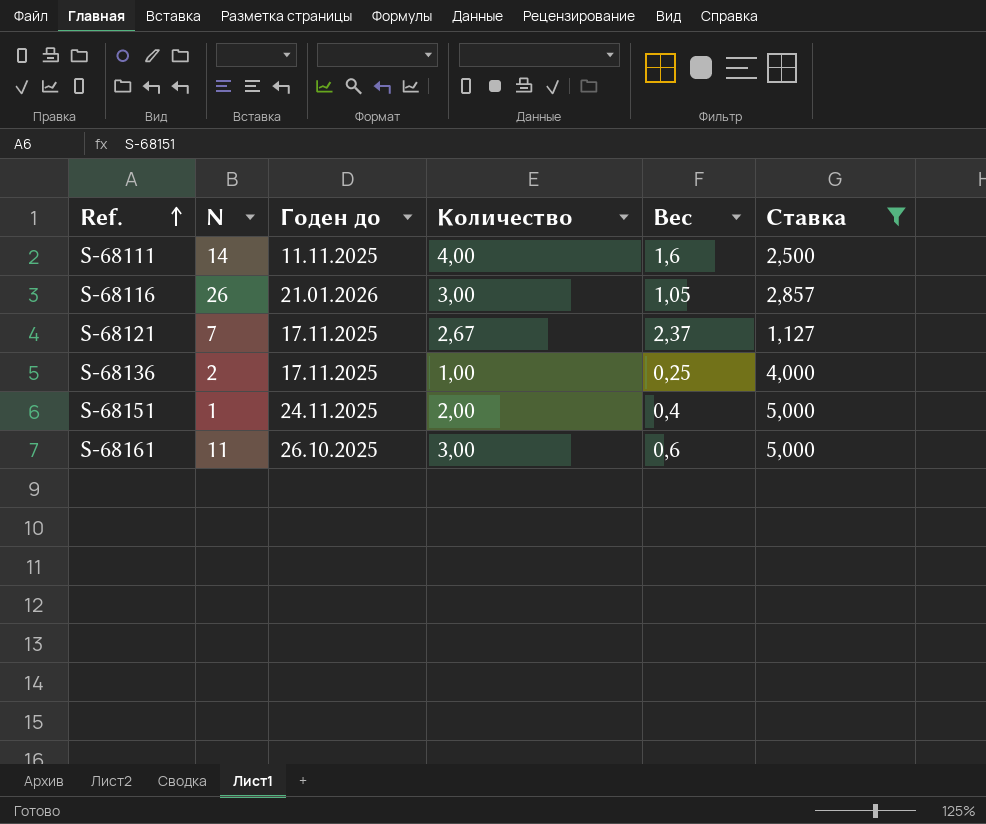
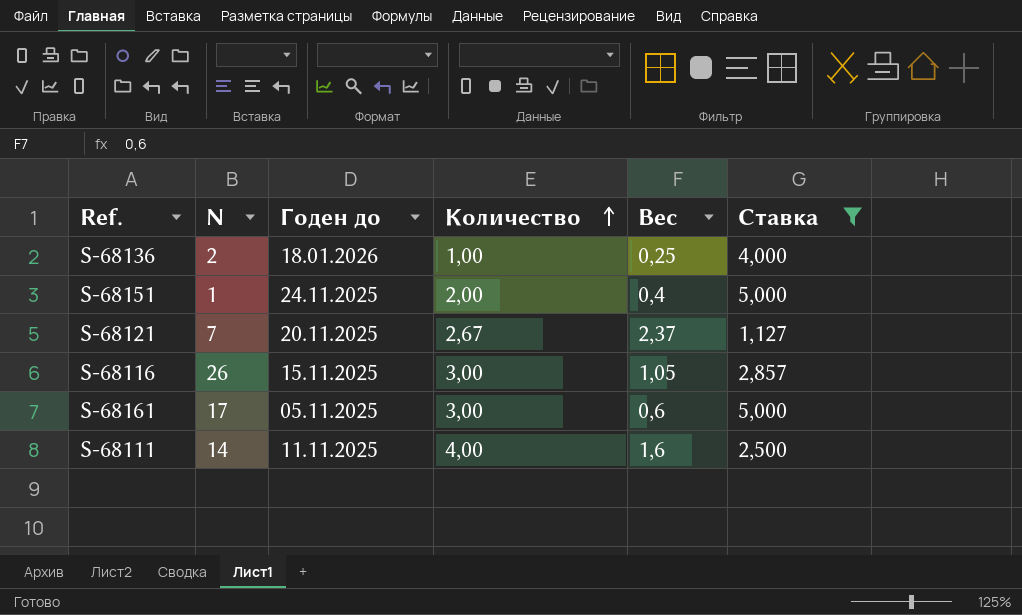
row order: Ref. ascending -> Количество ascending
S-68136 | Годен до: 17.11.2025 -> 18.01.2026
S-68121 | Годен до: 17.11.2025 -> 20.11.2025
S-68116 | Годен до: 21.01.2026 -> 15.11.2025
S-68161 | N: 11 -> 17
S-68161 | Годен до: 26.10.2025 -> 05.11.2025

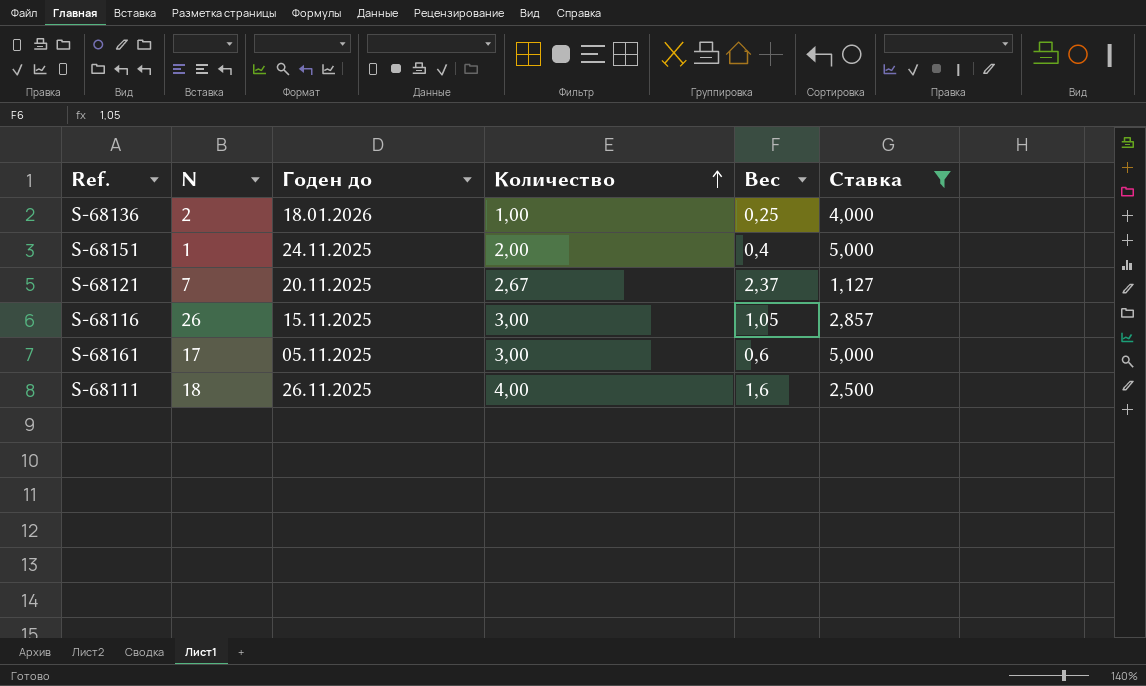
S-68111 | N: 14 -> 18
S-68111 | Годен до: 11.11.2025 -> 26.11.2025

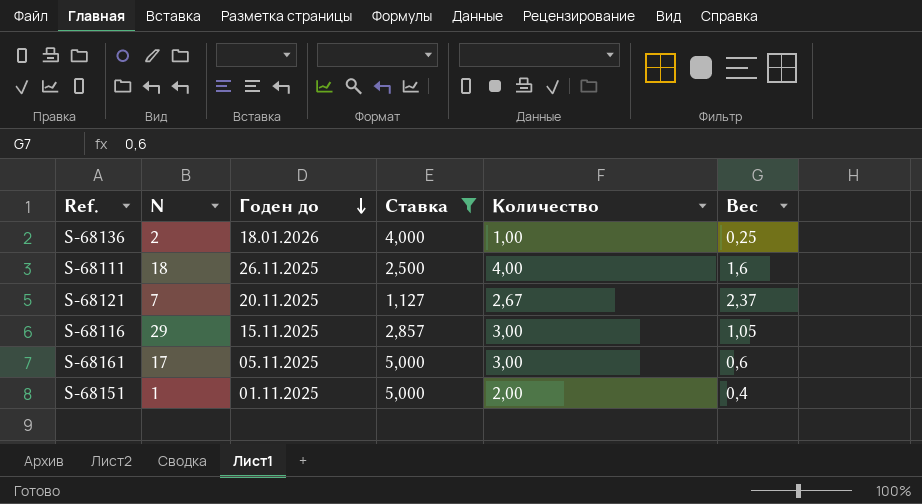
row order: Количество ascending -> Годен до descending
column Ставка | position: 6 -> 4
S-68116 | N: 26 -> 29
S-68151 | Годен до: 24.11.2025 -> 01.11.2025

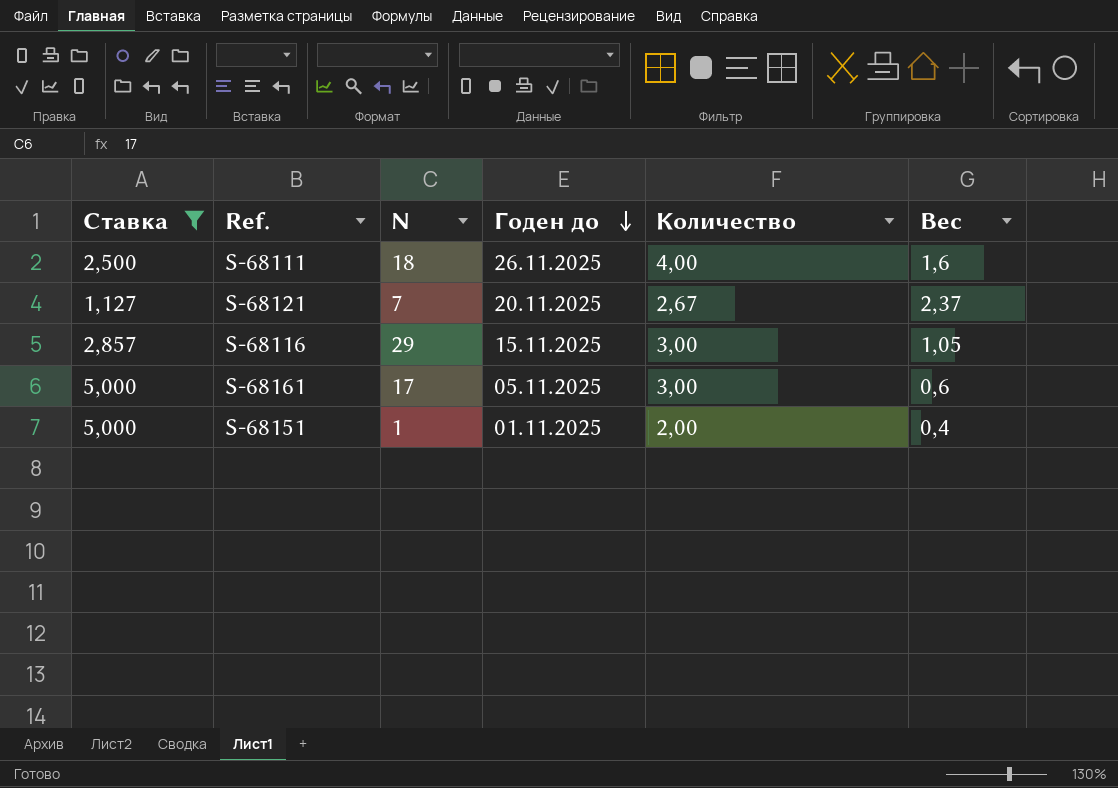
column Ставка | position: 4 -> 1
row S-68136: 2 | 18.01.2026 | 4,000 | 1,00 | 0,25 -> none

